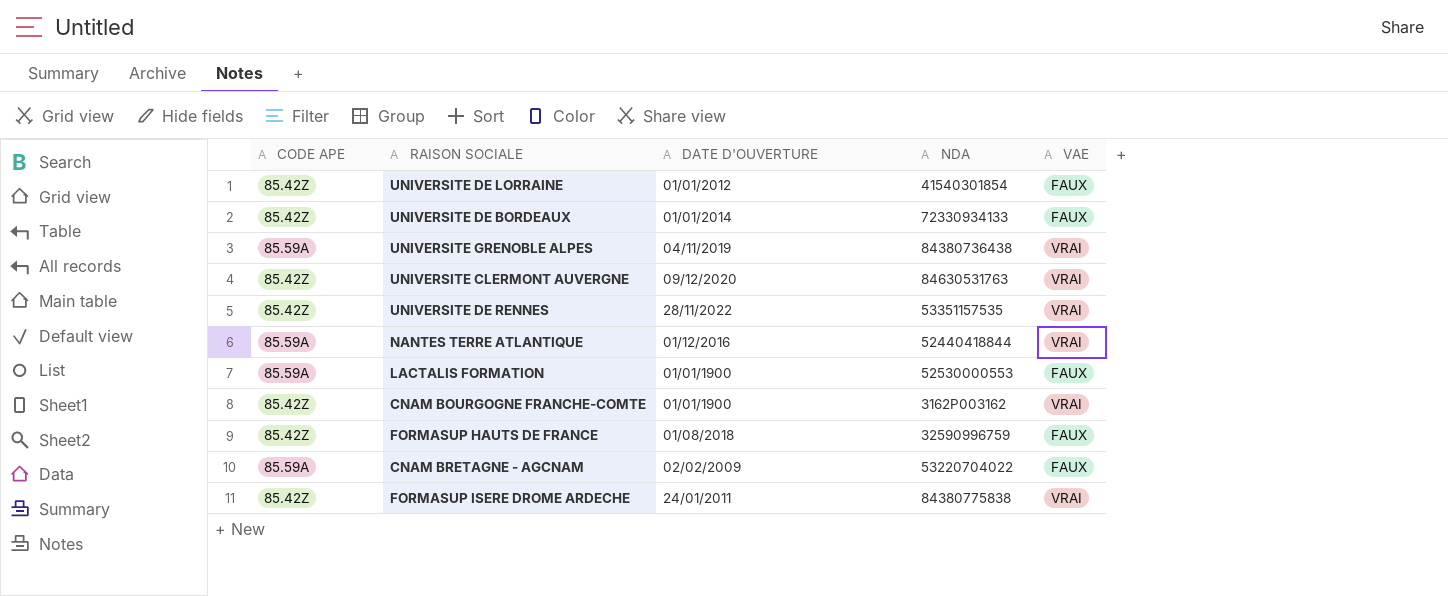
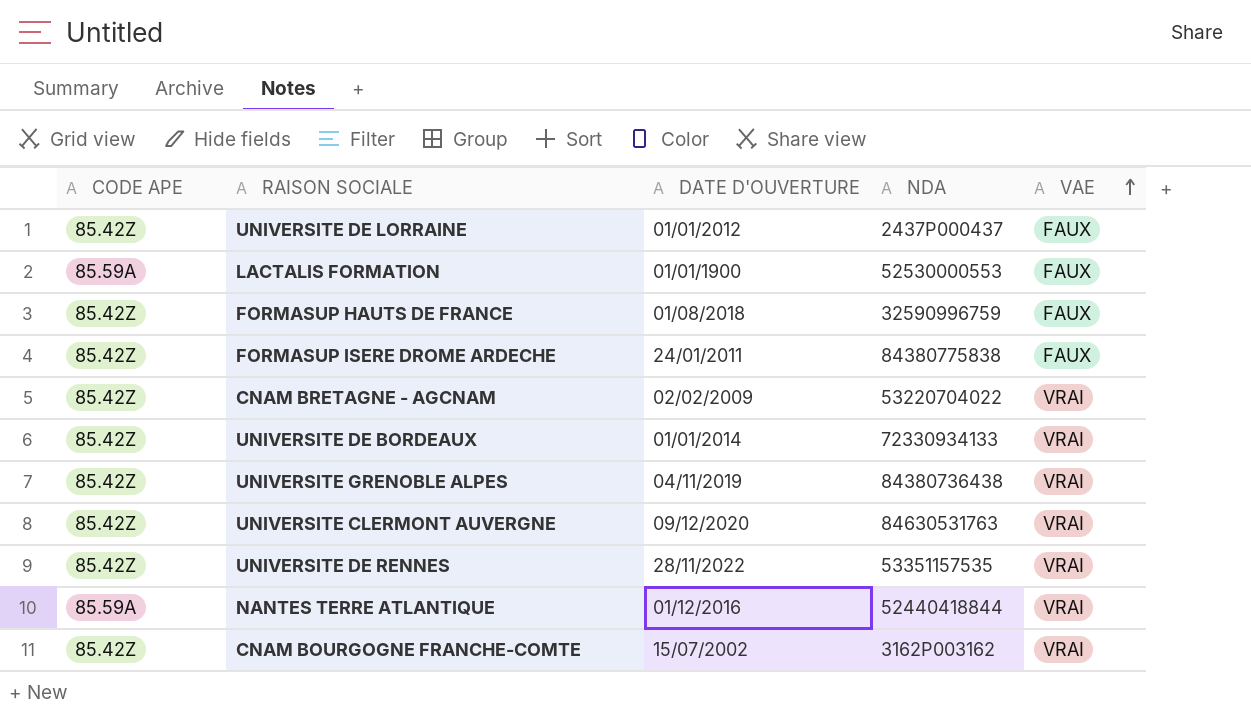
row order: none -> VAE ascending
UNIVERSITE DE LORRAINE | NDA: 41540301854 -> 2437P000437
FORMASUP ISERE DROME ARDECHE | VAE: VRAI -> FAUX
CNAM BRETAGNE - AGCNAM | CODE APE: 85.59A -> 85.42Z
CNAM BRETAGNE - AGCNAM | VAE: FAUX -> VRAI
UNIVERSITE DE BORDEAUX | VAE: FAUX -> VRAI
UNIVERSITE GRENOBLE ALPES | CODE APE: 85.59A -> 85.42Z
CNAM BOURGOGNE FRANCHE-COMTE | DATE D'OUVERTURE: 01/01/1900 -> 15/07/2002

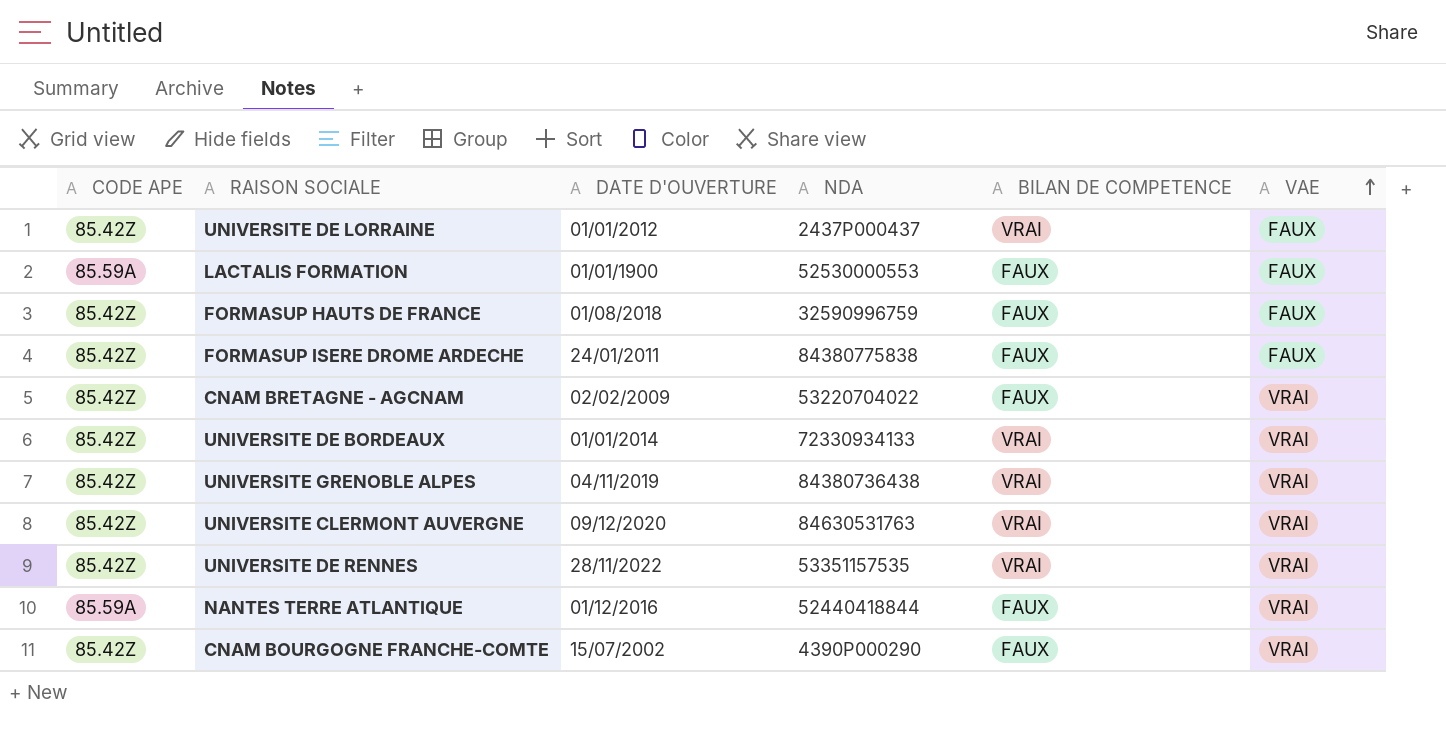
column BILAN DE COMPETENCE | position: none -> 5
CNAM BOURGOGNE FRANCHE-COMTE | NDA: 3162P003162 -> 4390P000290

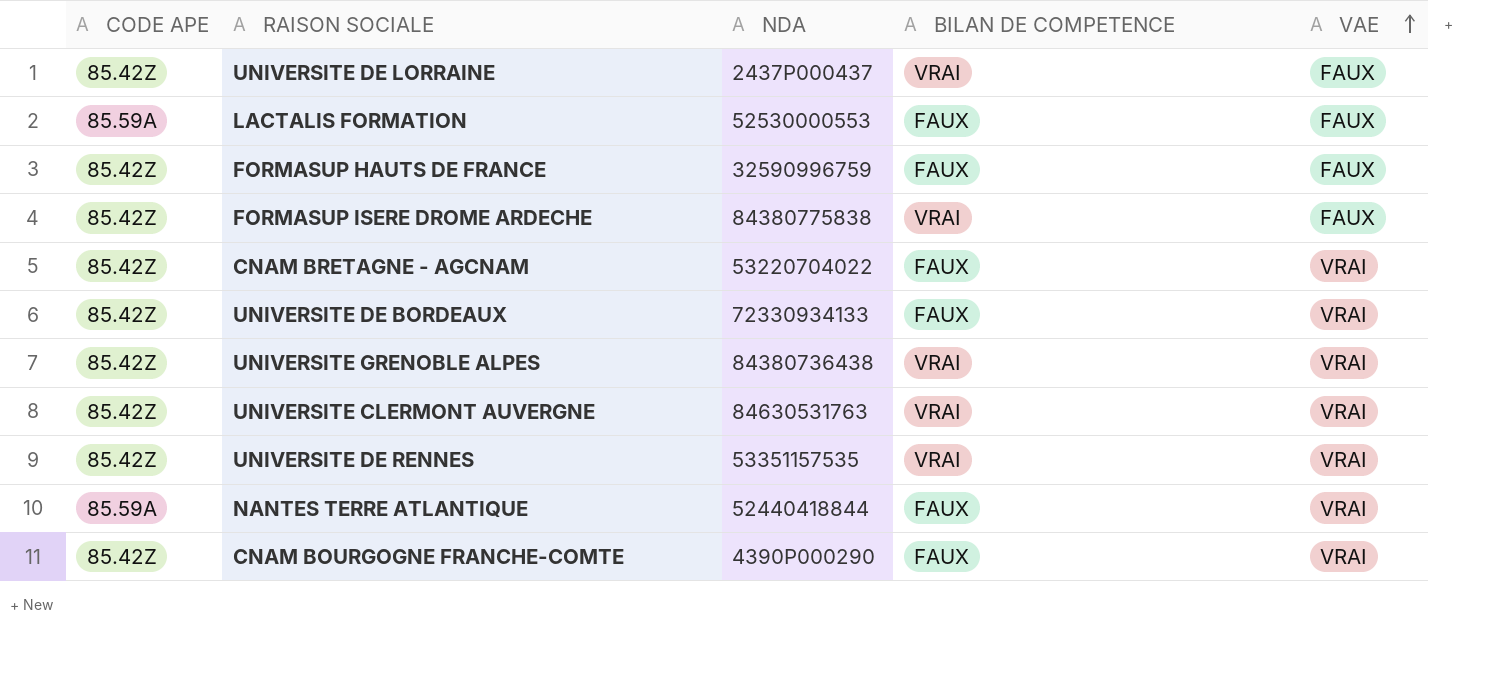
column DATE D'OUVERTURE | position: 3 -> none
FORMASUP ISERE DROME ARDECHE | BILAN DE COMPETENCE: FAUX -> VRAI
UNIVERSITE DE BORDEAUX | BILAN DE COMPETENCE: VRAI -> FAUX

